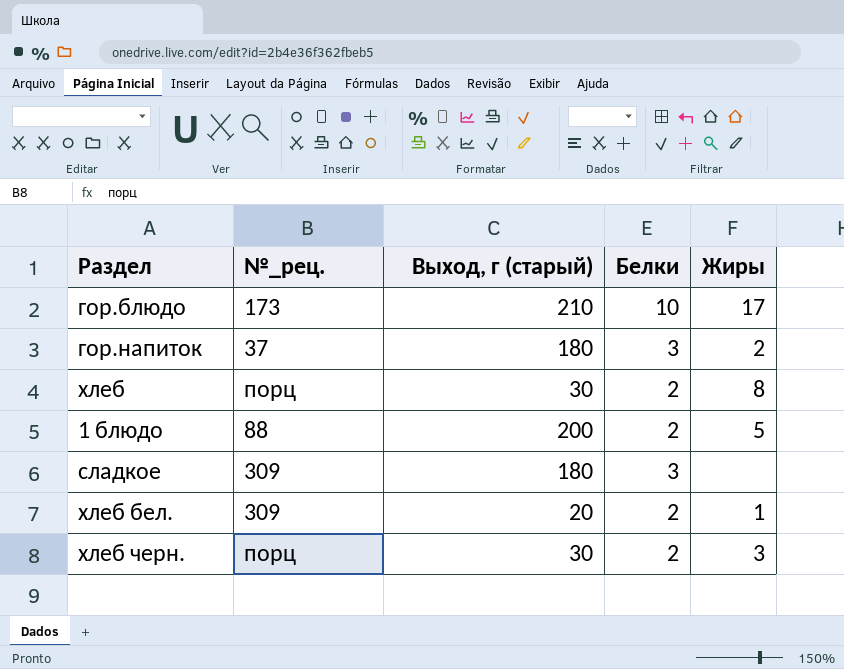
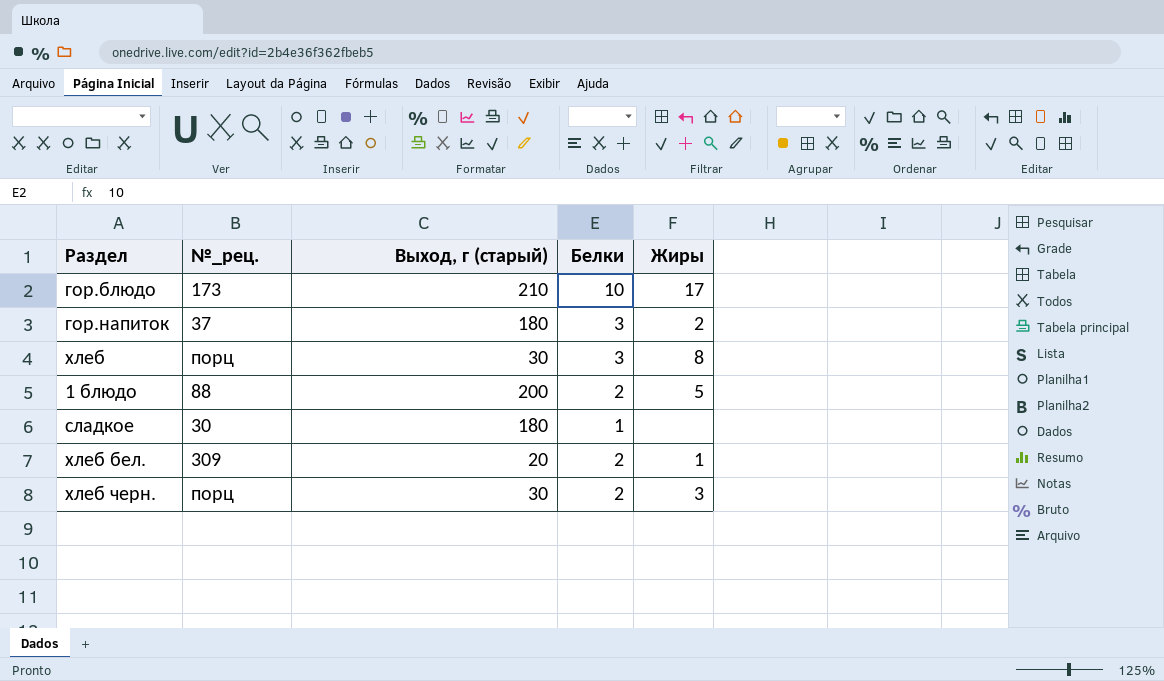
хлеб | Белки: 2 -> 3
сладкое | №_рец.: 309 -> 30
сладкое | Белки: 3 -> 1

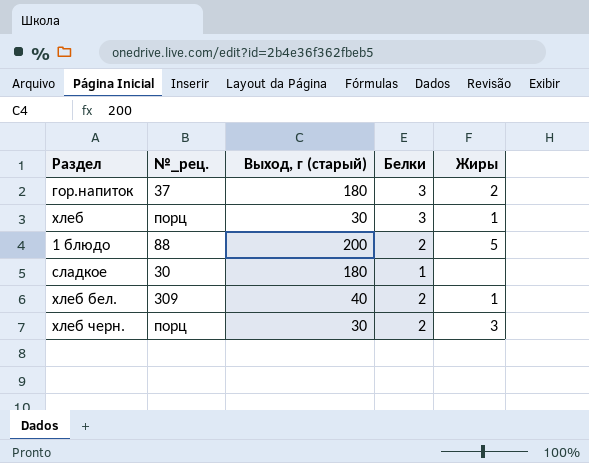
row гор.блюдо: 173 | 210 | 10 | 17 -> none
хлеб | Жиры: 8 -> 1
хлеб бел. | Выход, г (старый): 20 -> 40

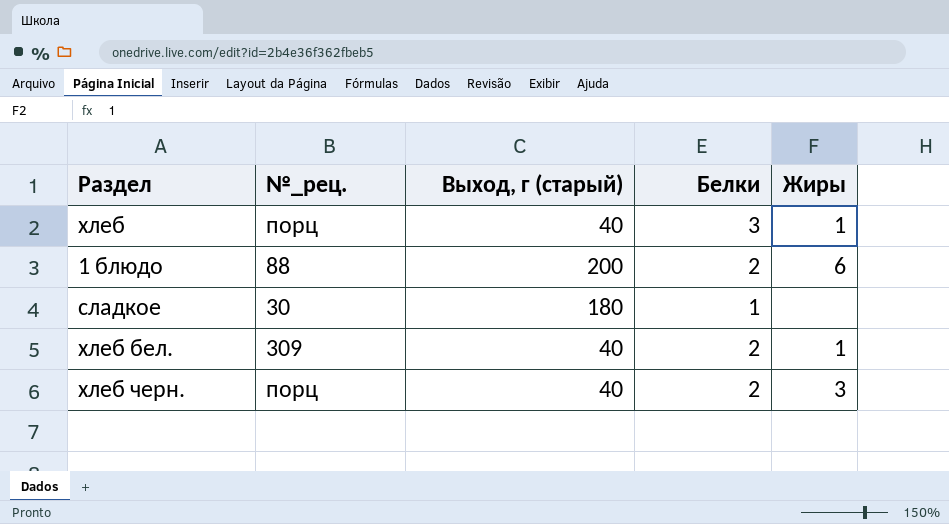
row гор.напиток: 37 | 180 | 3 | 2 -> none
хлеб | Выход, г (старый): 30 -> 40
1 блюдо | Жиры: 5 -> 6
хлеб черн. | Выход, г (старый): 30 -> 40

